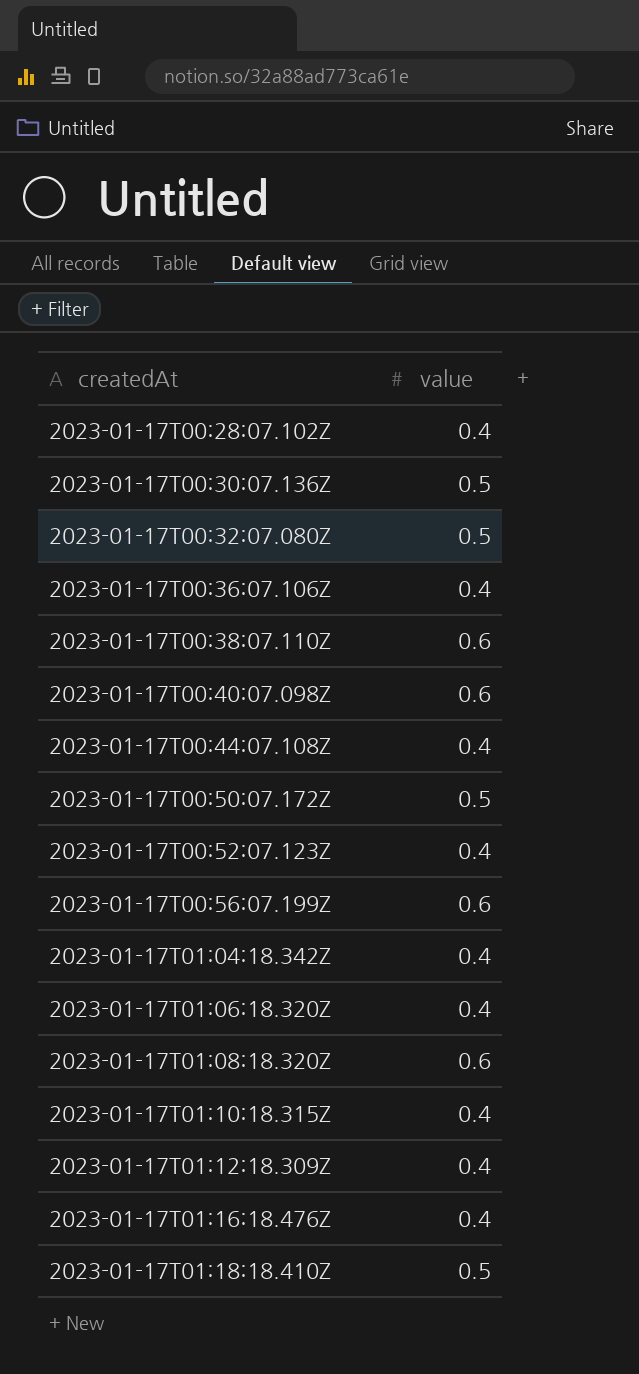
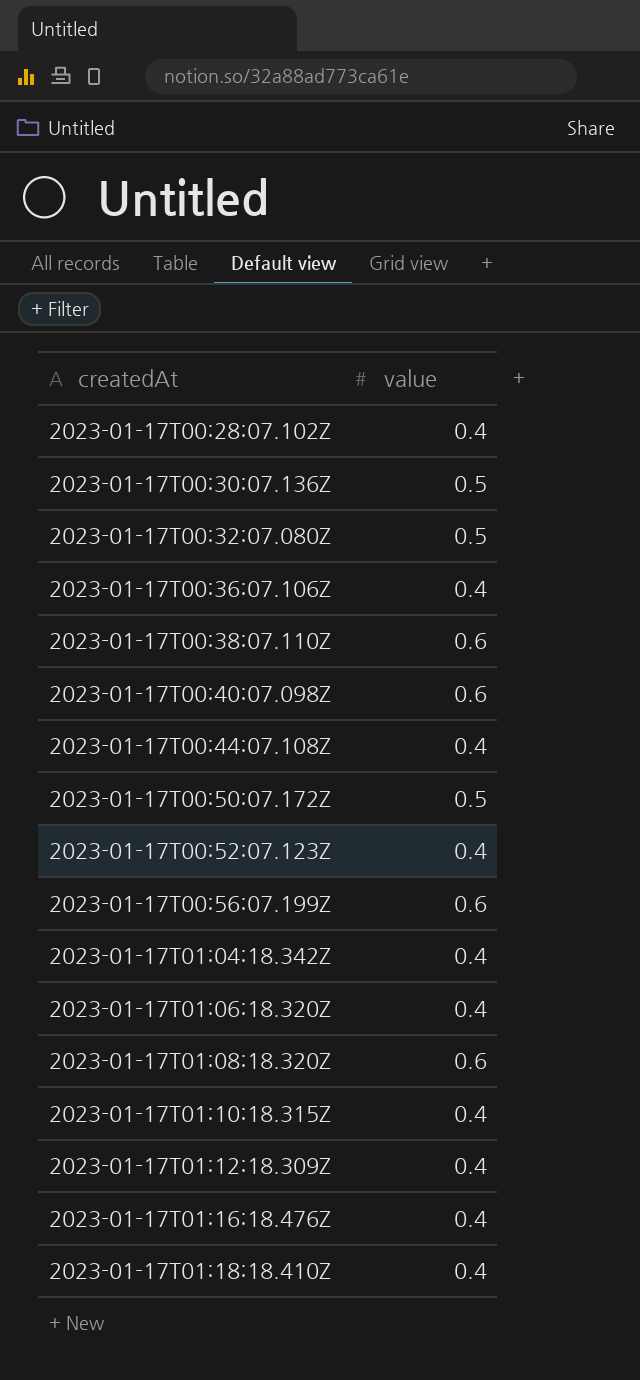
2023-01-17T01:18:18.410Z | value: 0.5 -> 0.4

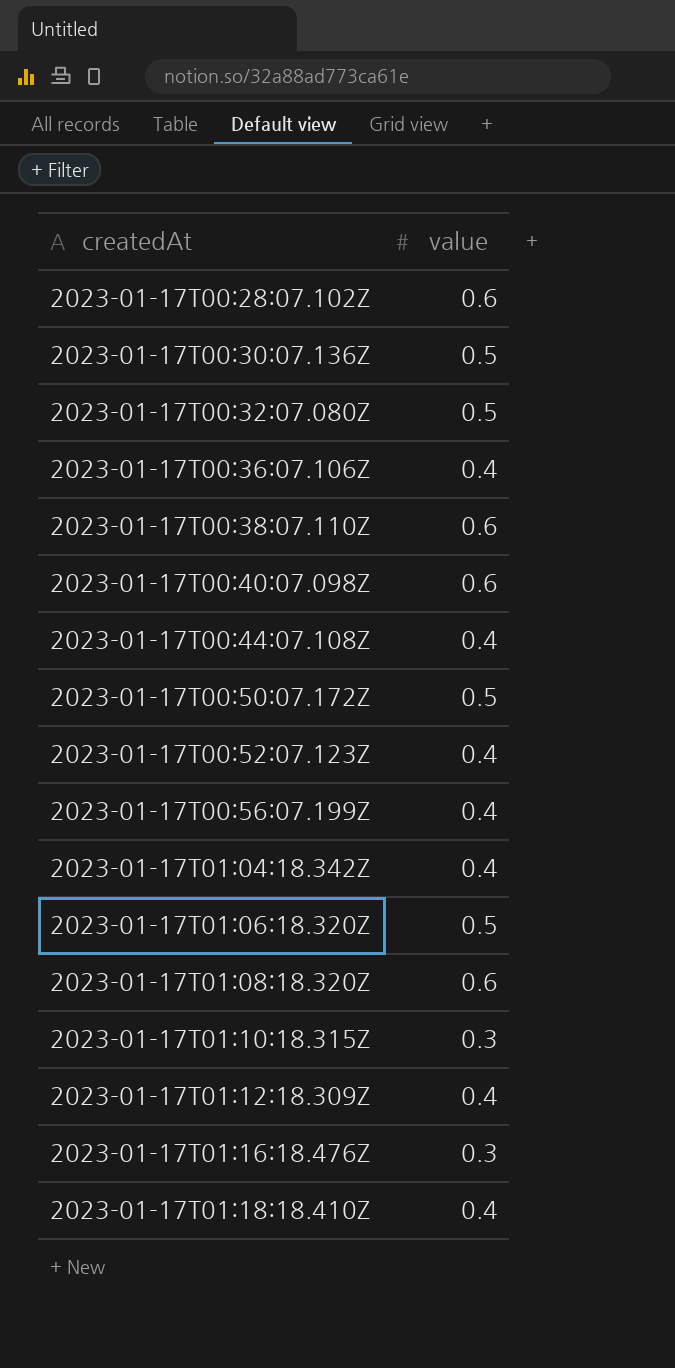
2023-01-17T00:28:07.102Z | value: 0.4 -> 0.6
2023-01-17T00:56:07.199Z | value: 0.6 -> 0.4
2023-01-17T01:06:18.320Z | value: 0.4 -> 0.5
2023-01-17T01:10:18.315Z | value: 0.4 -> 0.3
2023-01-17T01:16:18.476Z | value: 0.4 -> 0.3

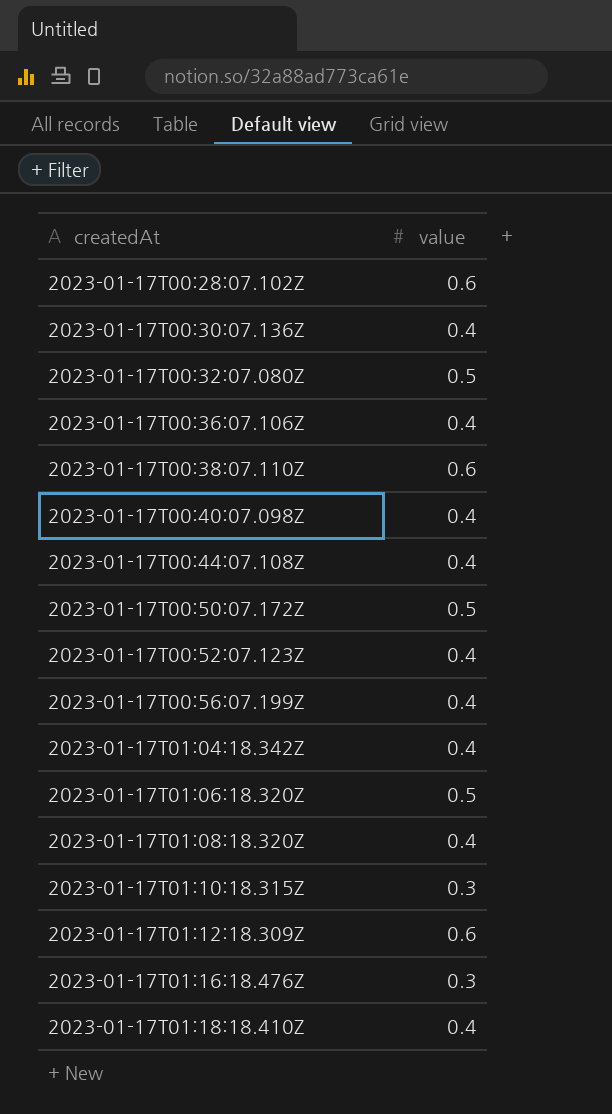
2023-01-17T00:30:07.136Z | value: 0.5 -> 0.4
2023-01-17T00:40:07.098Z | value: 0.6 -> 0.4
2023-01-17T01:08:18.320Z | value: 0.6 -> 0.4
2023-01-17T01:12:18.309Z | value: 0.4 -> 0.6

